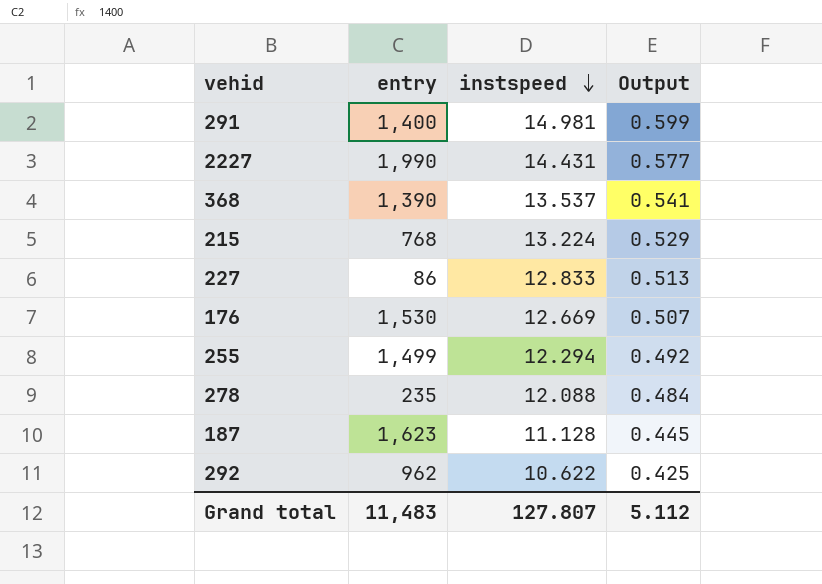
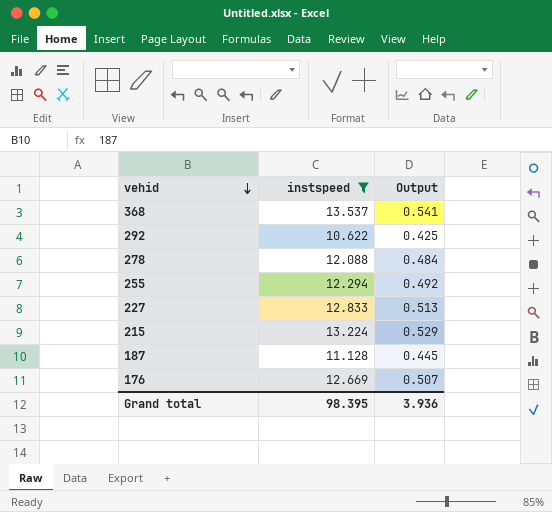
filter: none -> instspeed <= 13.537
row order: instspeed descending -> vehid descending
column entry | position: 2 -> none
Grand total | instspeed: 127.807 -> 98.395
Grand total | Output: 5.112 -> 3.936

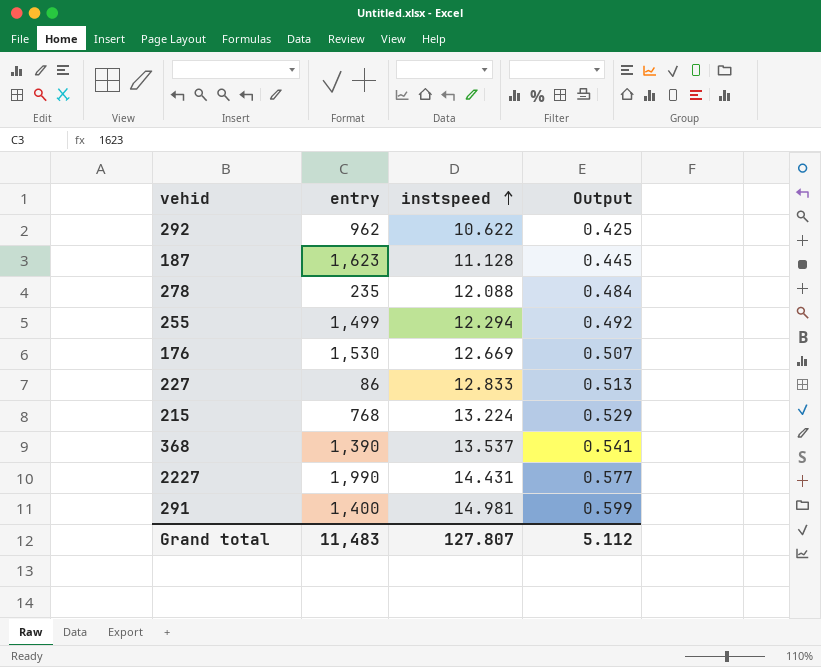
filter: instspeed <= 13.537 -> none
row order: vehid descending -> instspeed ascending
column entry | position: none -> 2
Grand total | instspeed: 98.395 -> 127.807
Grand total | Output: 3.936 -> 5.112

